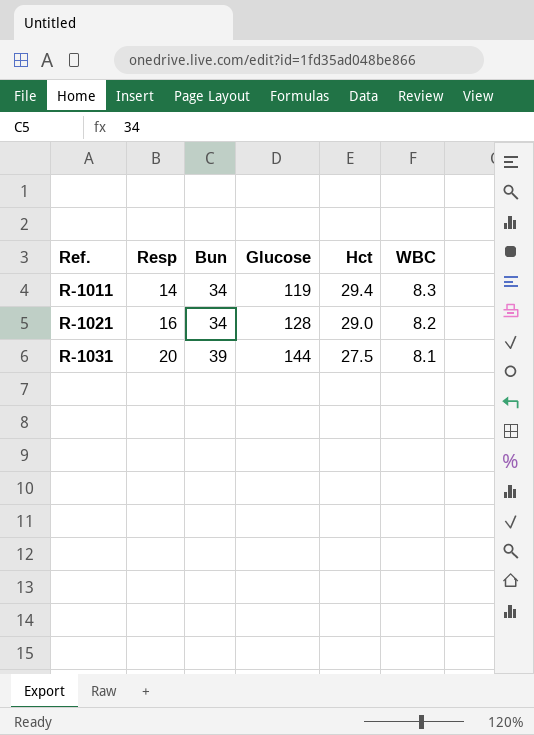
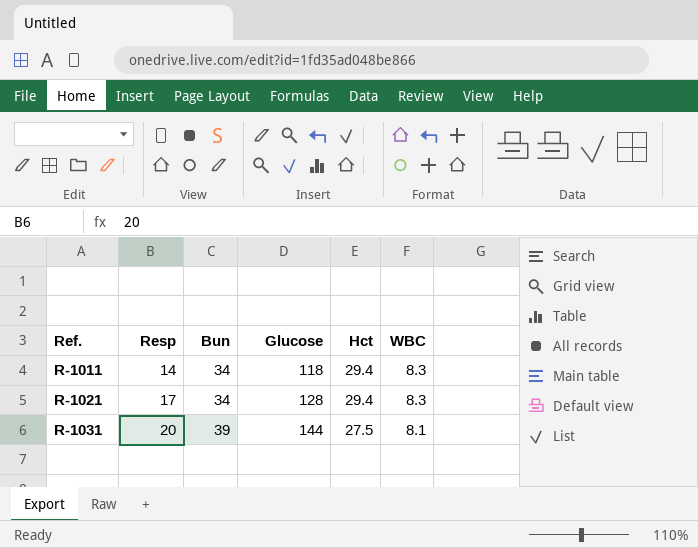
R-1011 | Glucose: 119 -> 118
R-1021 | Resp: 16 -> 17
R-1021 | Hct: 29.0 -> 29.4
R-1021 | WBC: 8.2 -> 8.3

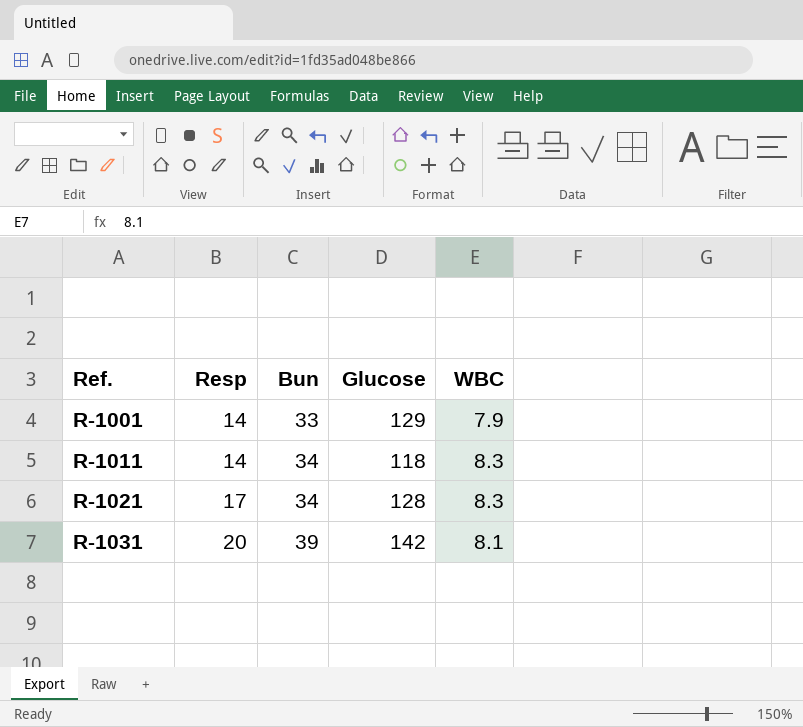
column Hct | position: 5 -> none
row R-1001: none -> 14 | 33 | 129 | 7.9
R-1031 | Glucose: 144 -> 142

